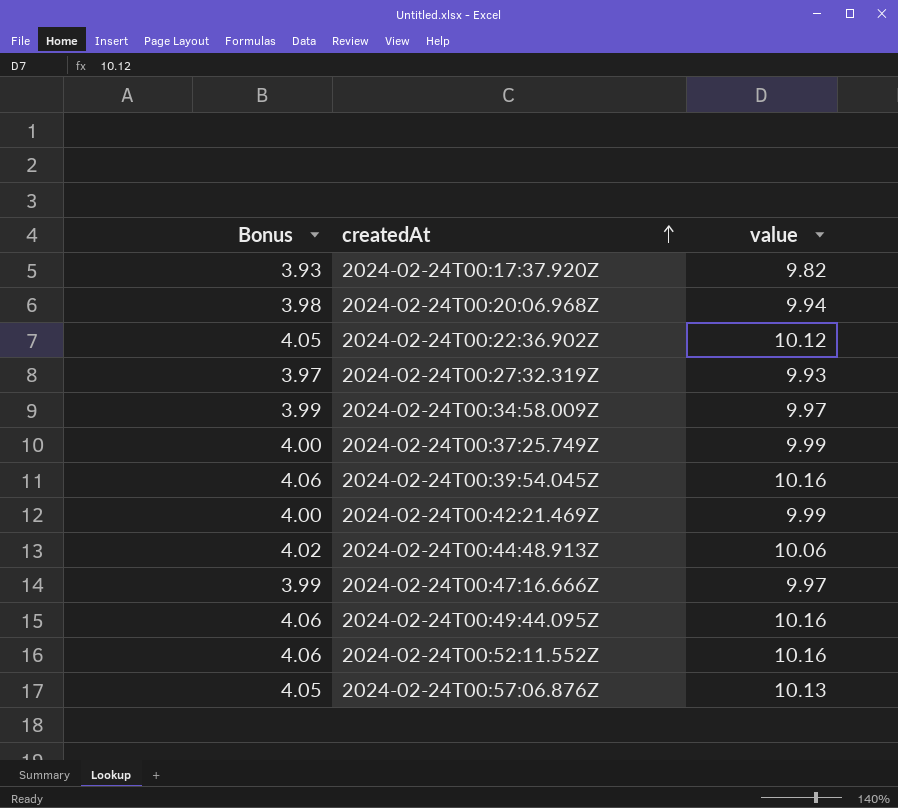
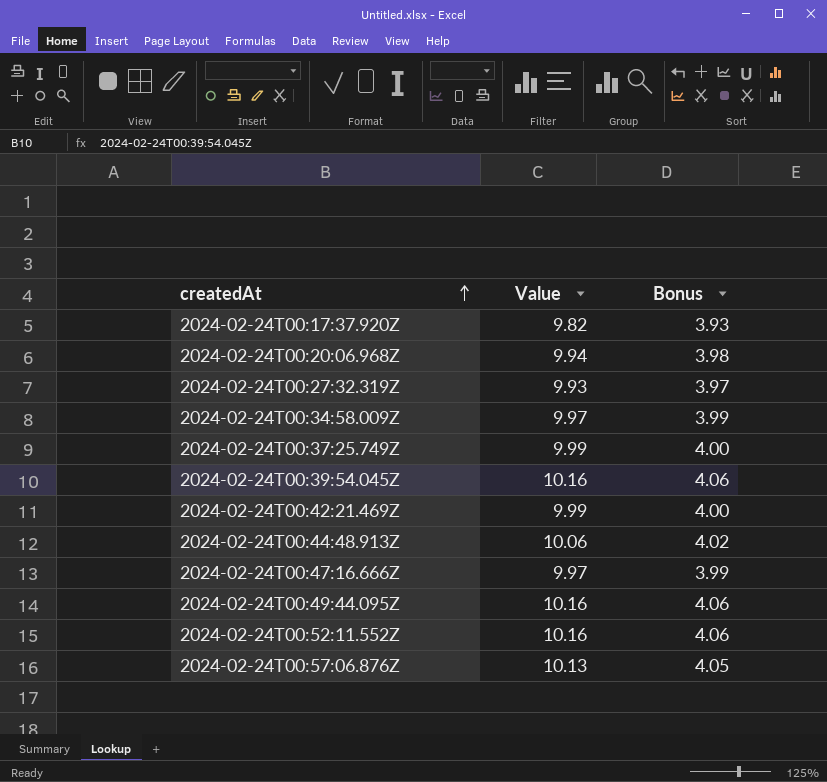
column name: value -> Value
column Bonus | position: 1 -> 3
row 2024-02-24T00:22:36.902Z: 4.05 | 10.12 -> none

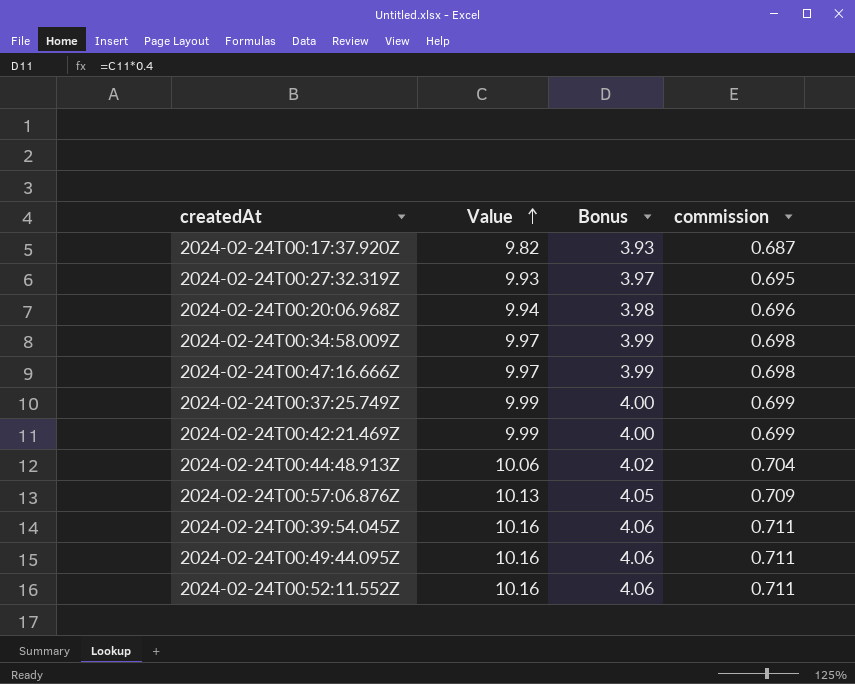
row order: createdAt ascending -> Value ascending
column commission | formula: none -> [Value] * 0.07

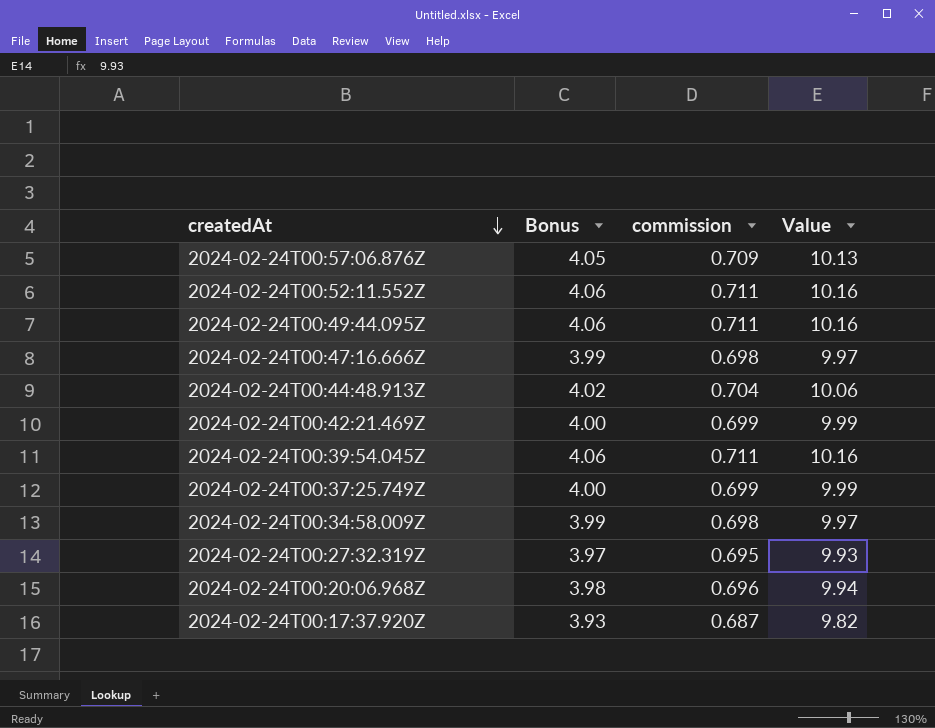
row order: Value ascending -> createdAt descending
column Value | position: 2 -> 4

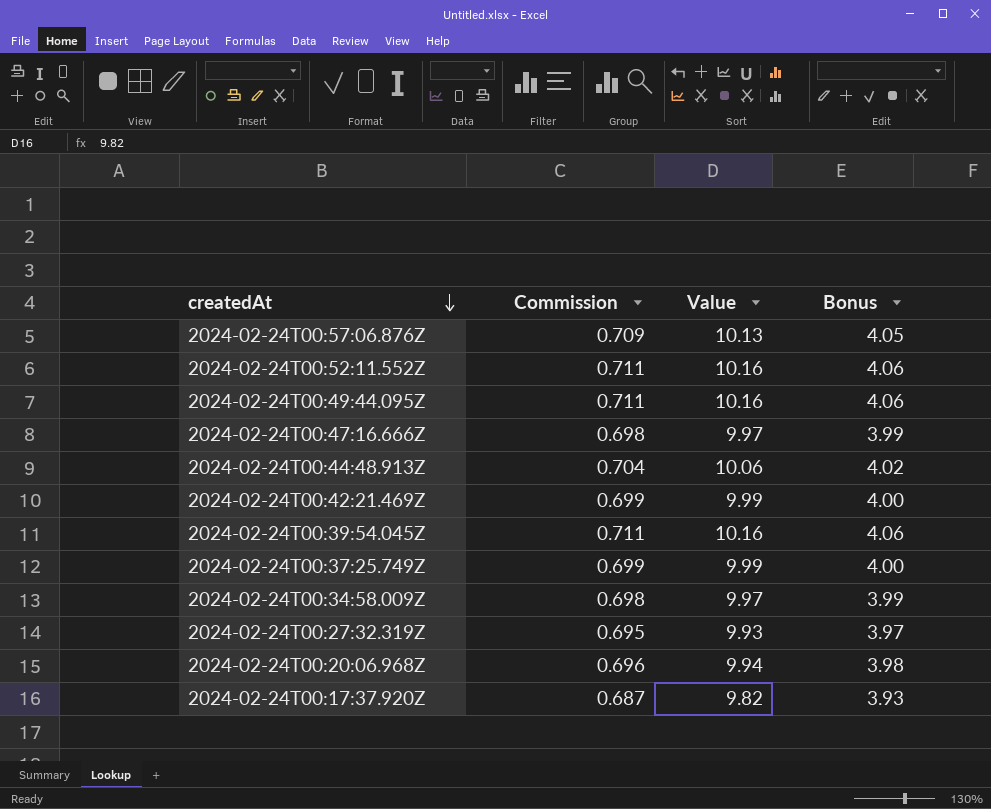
column name: commission -> Commission
column Bonus | position: 2 -> 4

